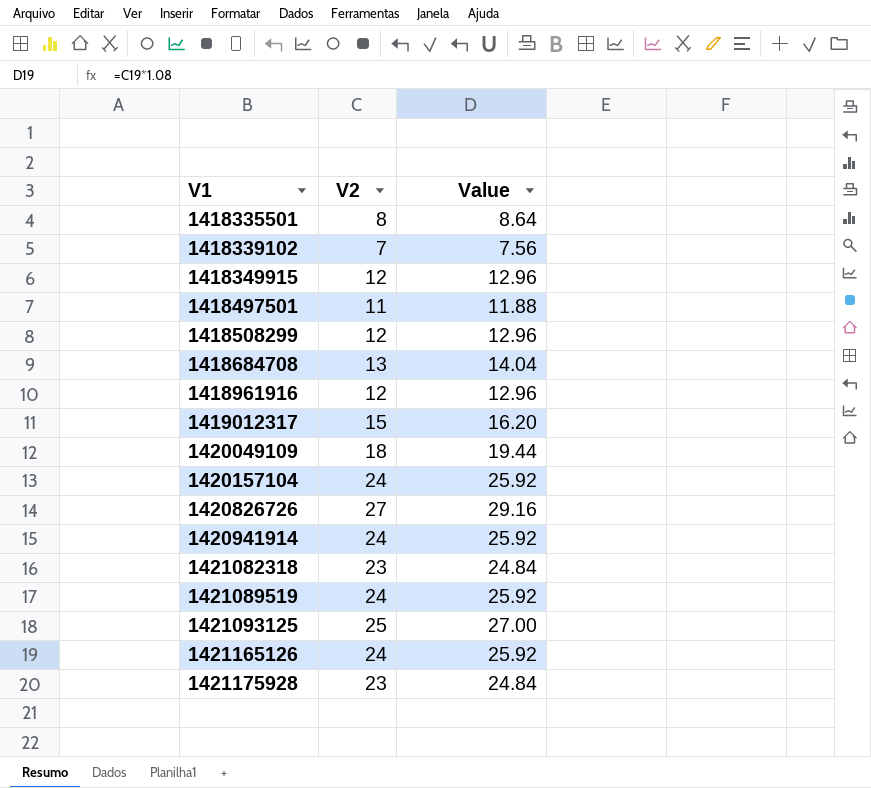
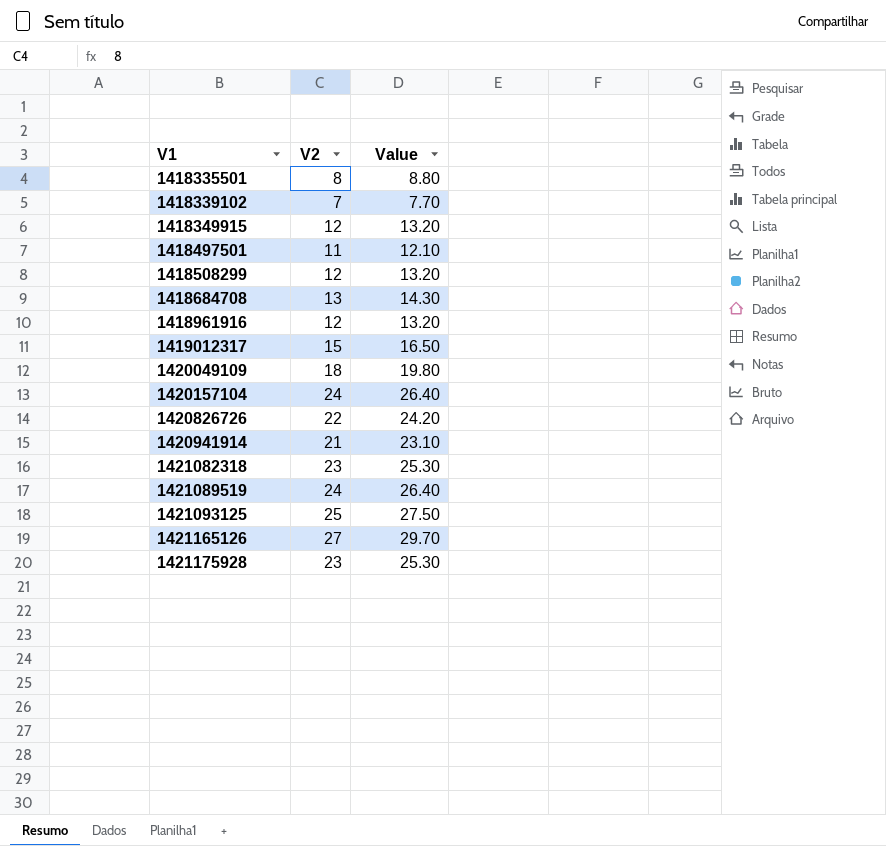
column Value | formula: [V2] * 1.08 -> [V2] * 1.1
1420826726 | V2: 27 -> 22
1420941914 | V2: 24 -> 21
1421165126 | V2: 24 -> 27

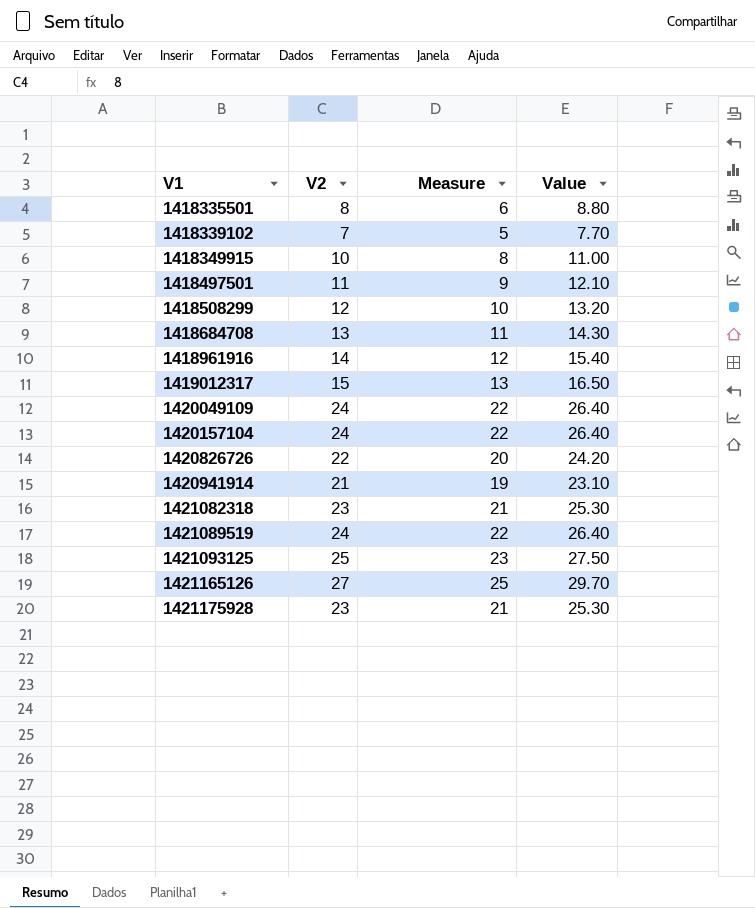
column Measure | formula: none -> [V2] - 2
1418349915 | V2: 12 -> 10
1418349915 | Value: 13.20 -> 11.00
1418961916 | V2: 12 -> 14
1418961916 | Value: 13.20 -> 15.40
1420049109 | V2: 18 -> 24
1420049109 | Value: 19.80 -> 26.40

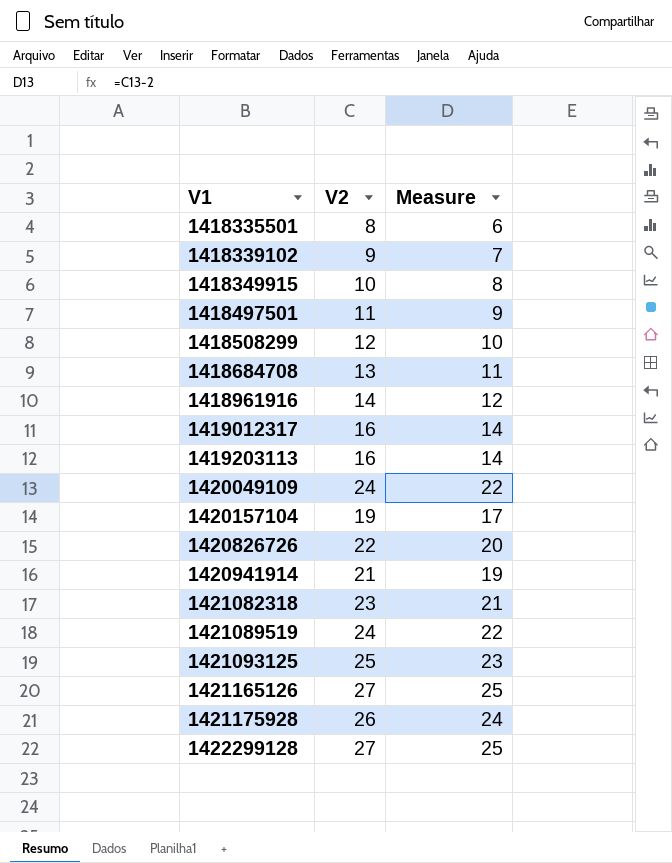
column Value | formula: [V2] * 1.1 -> none
1418339102 | V2: 7 -> 9
1418339102 | Measure: 5 -> 7
1419012317 | V2: 15 -> 16
1419012317 | Measure: 13 -> 14
row 1419203113: none -> 16 | 14
1420157104 | V2: 24 -> 19
1420157104 | Measure: 22 -> 17
1421175928 | V2: 23 -> 26
1421175928 | Measure: 21 -> 24
row 1422299128: none -> 27 | 25

